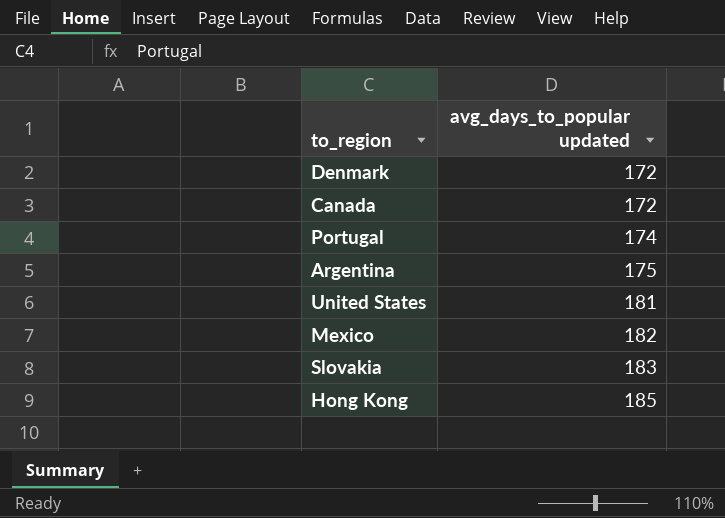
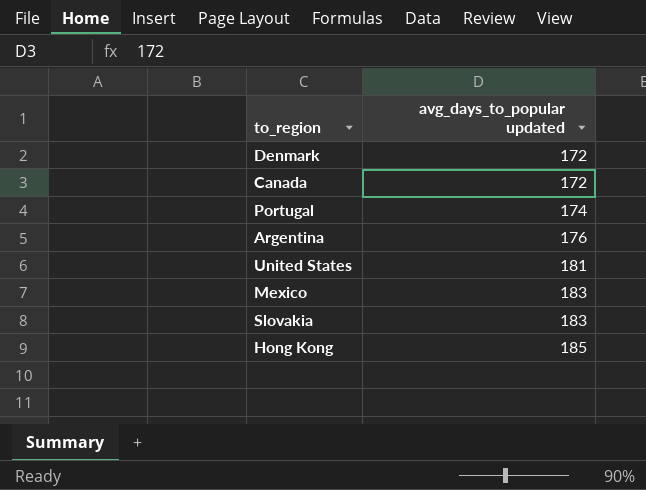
Argentina | avg_days_to_popular updated: 175 -> 176
Mexico | avg_days_to_popular updated: 182 -> 183

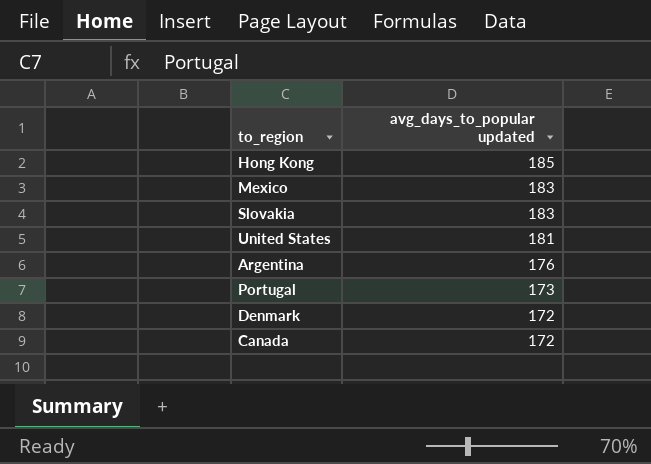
row order: avg_days_to_popular updated ascending -> avg_days_to_popular updated descending
Portugal | avg_days_to_popular updated: 174 -> 173

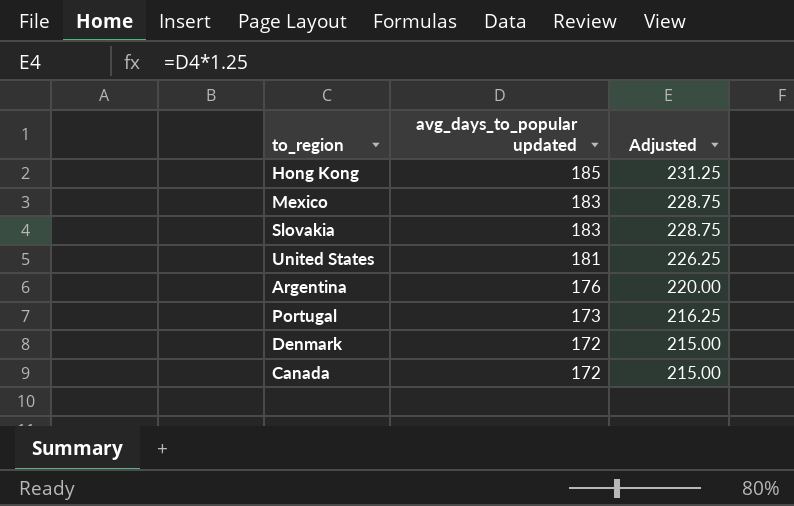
column Adjusted | formula: none -> [avg_days_to_popular updated] * 1.25

